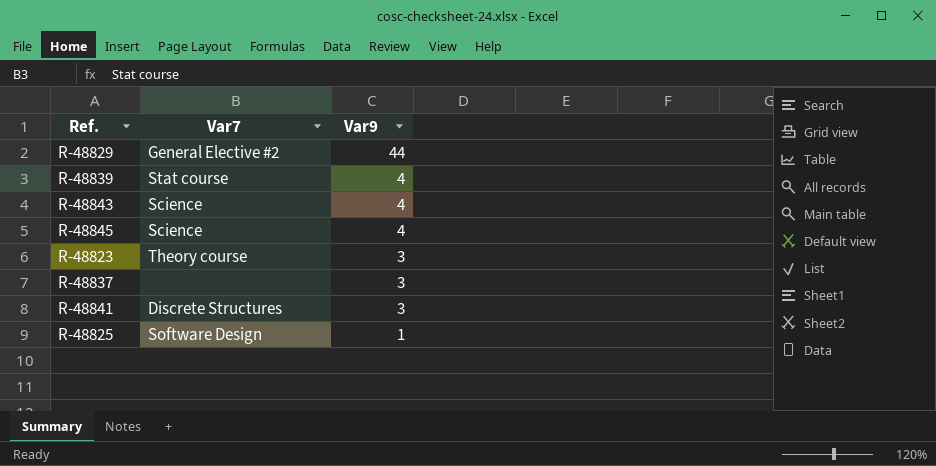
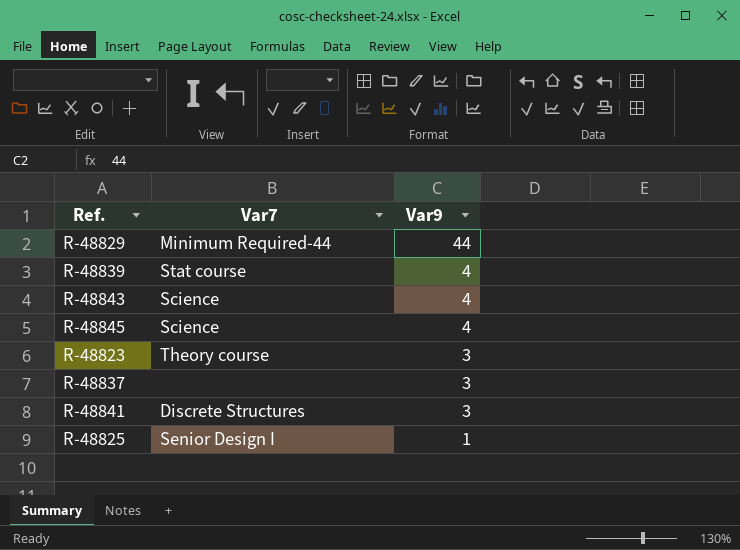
R-48829 | Var7: General Elective #2 -> Minimum Required-44
R-48825 | Var7: Software Design -> Senior Design I

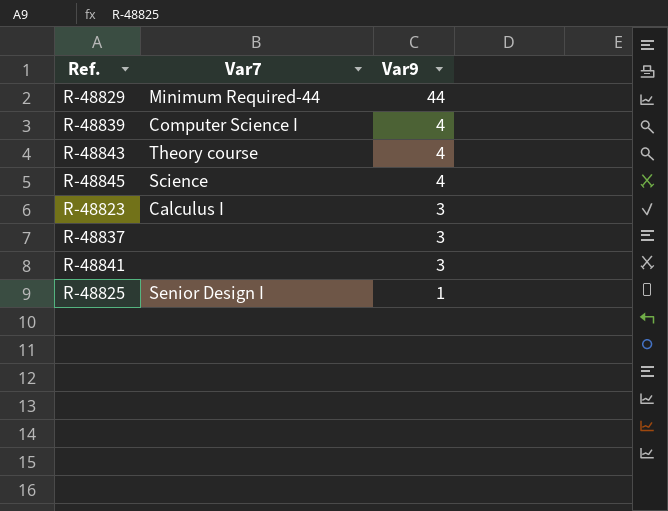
R-48839 | Var7: Stat course -> Computer Science I
R-48843 | Var7: Science -> Theory course
R-48823 | Var7: Theory course -> Calculus I
R-48841 | Var7: Discrete Structures -> none

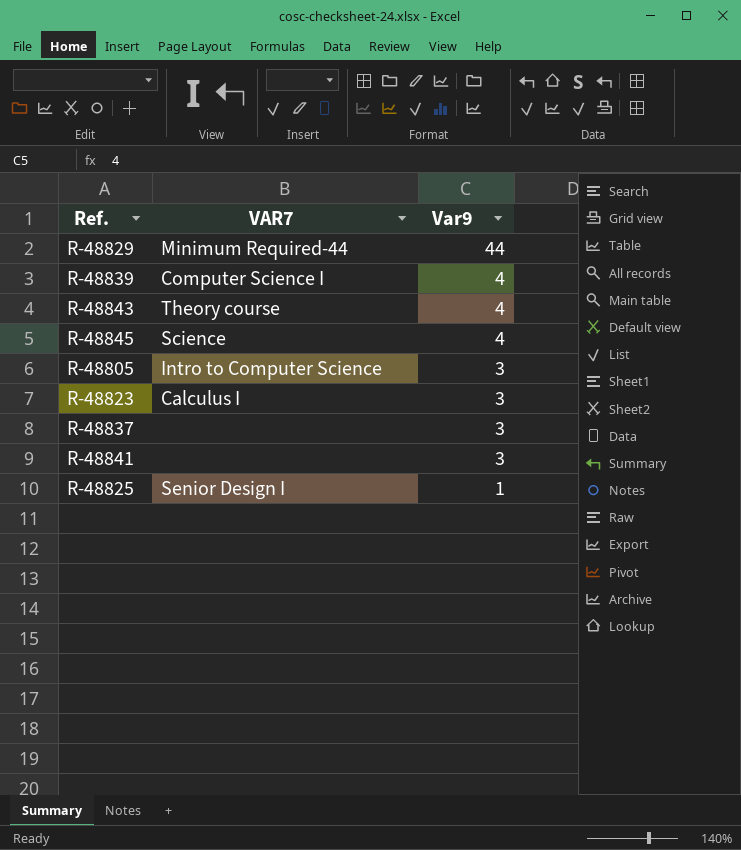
column name: Var7 -> VAR7
row R-48805: none -> Intro to Computer Science | 3

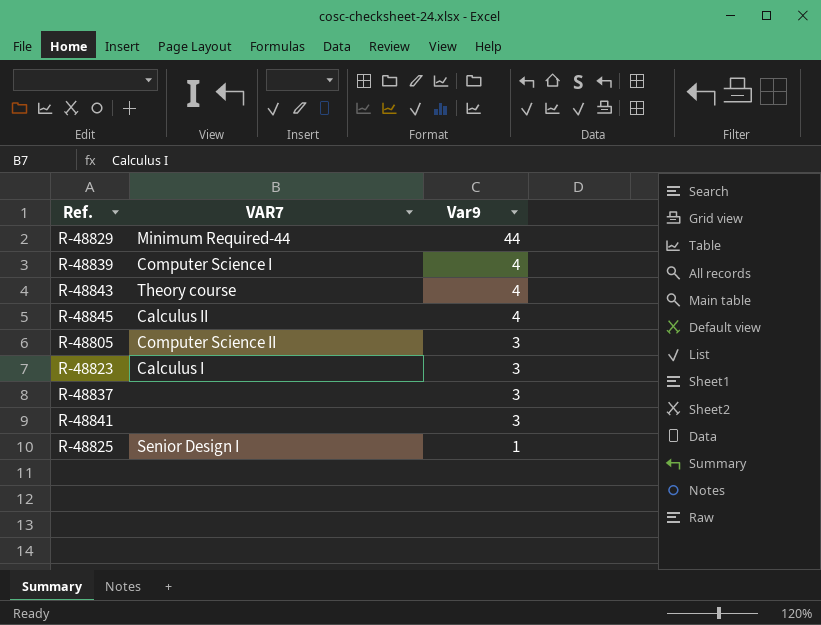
R-48845 | VAR7: Science -> Calculus II
R-48805 | VAR7: Intro to Computer Science -> Computer Science II

